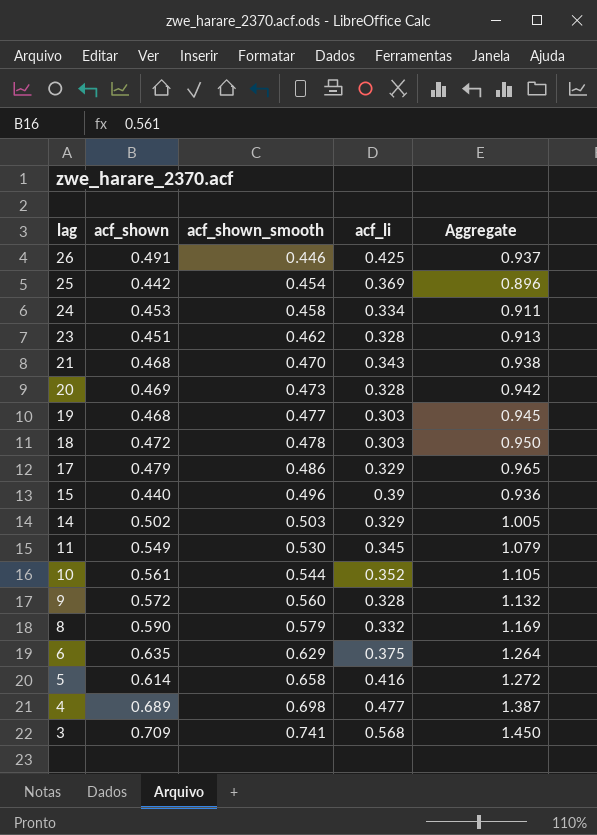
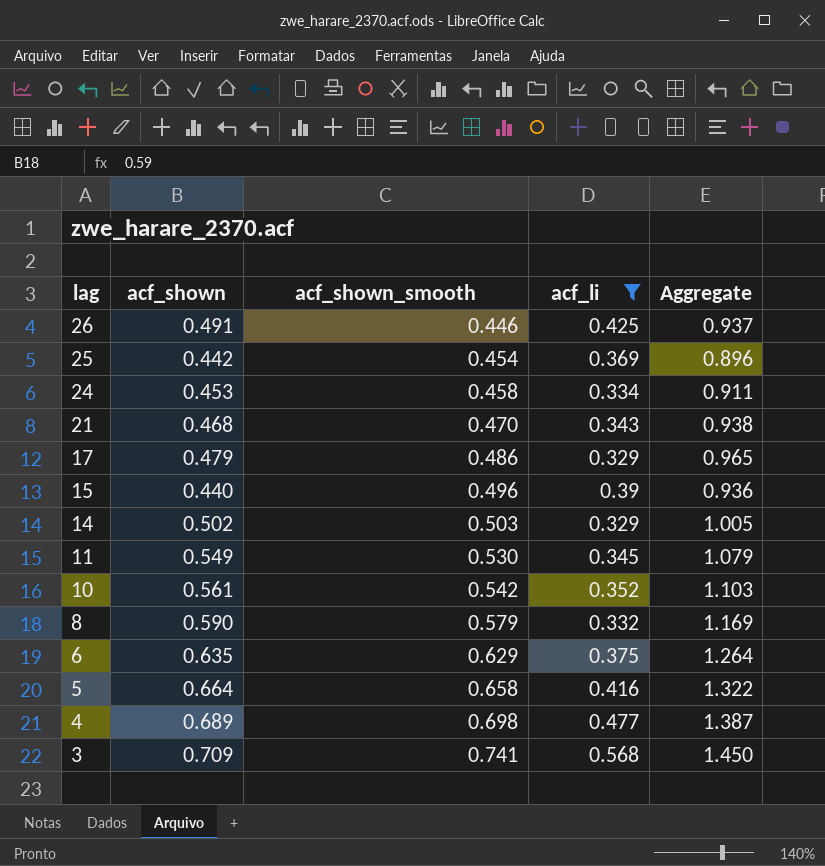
filter: none -> acf_li >= 0.329
10 | acf_shown_smooth: 0.544 -> 0.542
10 | Aggregate: 1.105 -> 1.103
5 | acf_shown: 0.614 -> 0.664
5 | Aggregate: 1.272 -> 1.322

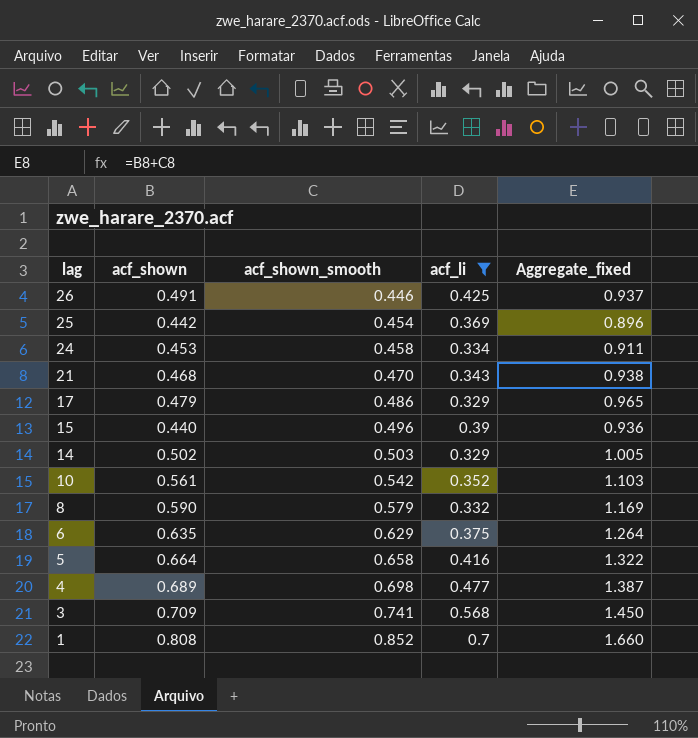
column name: Aggregate -> Aggregate_fixed
row 11: 0.549 | 0.530 | 0.345 | 1.079 -> none
row 1: none -> 0.808 | 0.852 | 0.7 | 1.660

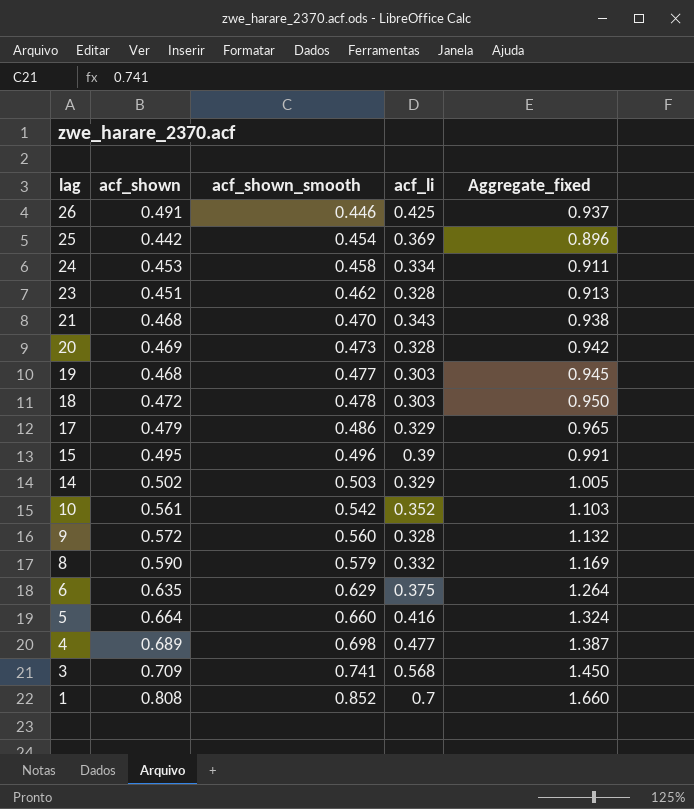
filter: acf_li >= 0.329 -> none
15 | acf_shown: 0.440 -> 0.495
15 | Aggregate_fixed: 0.936 -> 0.991
5 | acf_shown_smooth: 0.658 -> 0.660
5 | Aggregate_fixed: 1.322 -> 1.324

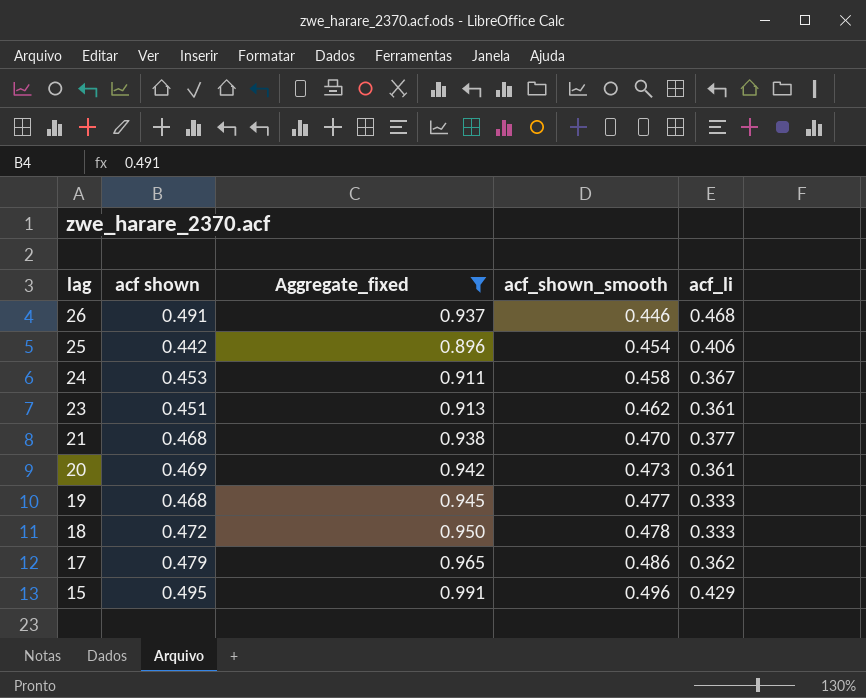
filter: none -> Aggregate_fixed <= 0.991
column name: acf_shown -> acf shown
column Aggregate_fixed | position: 5 -> 3
26 | acf_li: 0.425 -> 0.468
25 | acf_li: 0.369 -> 0.406
24 | acf_li: 0.334 -> 0.367
23 | acf_li: 0.328 -> 0.361
21 | acf_li: 0.343 -> 0.377
20 | acf_li: 0.328 -> 0.361
19 | acf_li: 0.303 -> 0.333
18 | acf_li: 0.303 -> 0.333
17 | acf_li: 0.329 -> 0.362
15 | acf_li: 0.39 -> 0.429

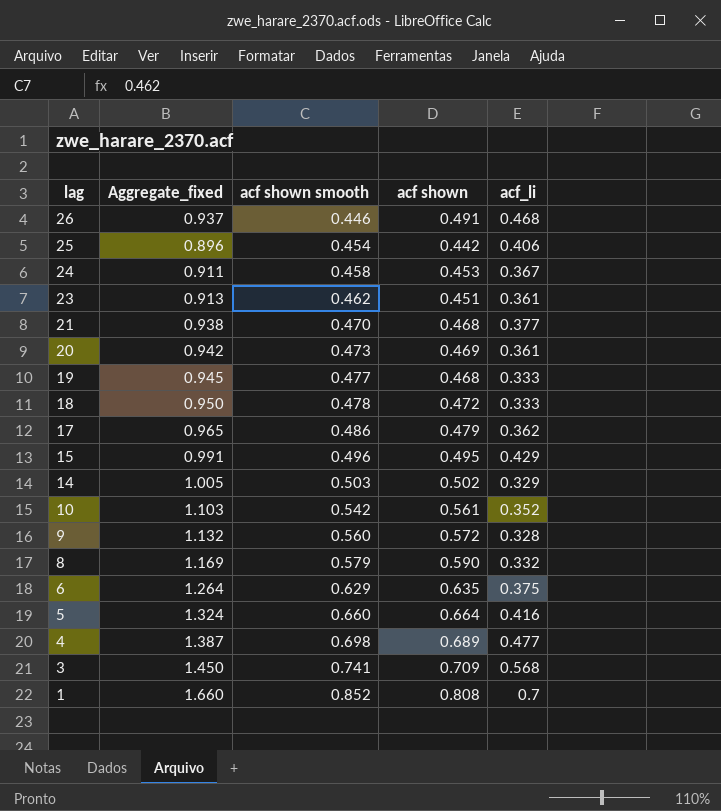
filter: Aggregate_fixed <= 0.991 -> none
column name: acf_shown_smooth -> acf shown smooth
column acf shown | position: 2 -> 4

